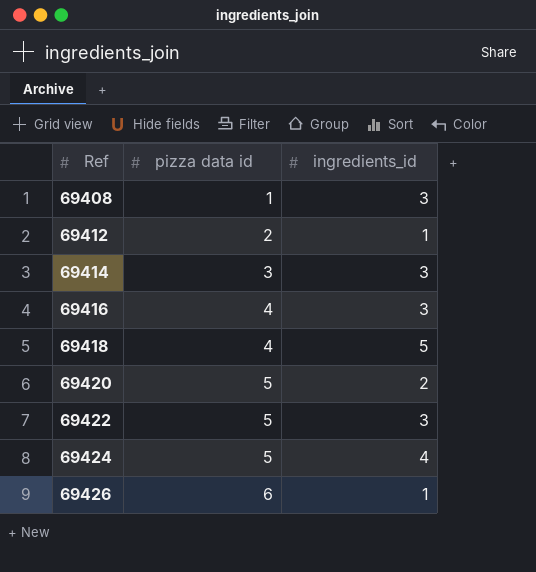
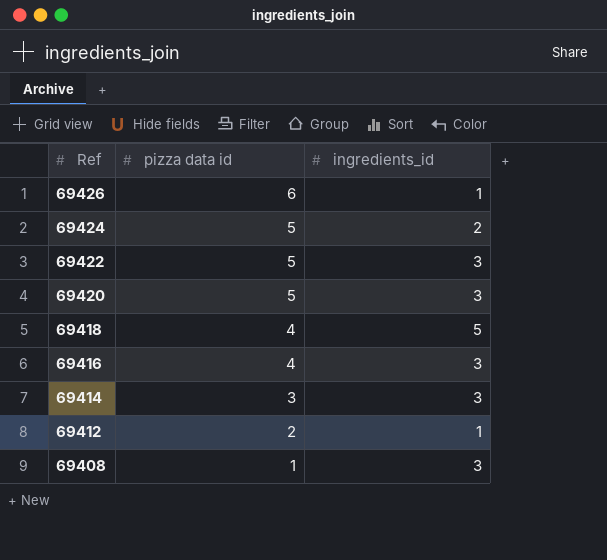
row order: Ref ascending -> Ref descending
69424 | ingredients_id: 4 -> 2
69420 | ingredients_id: 2 -> 3

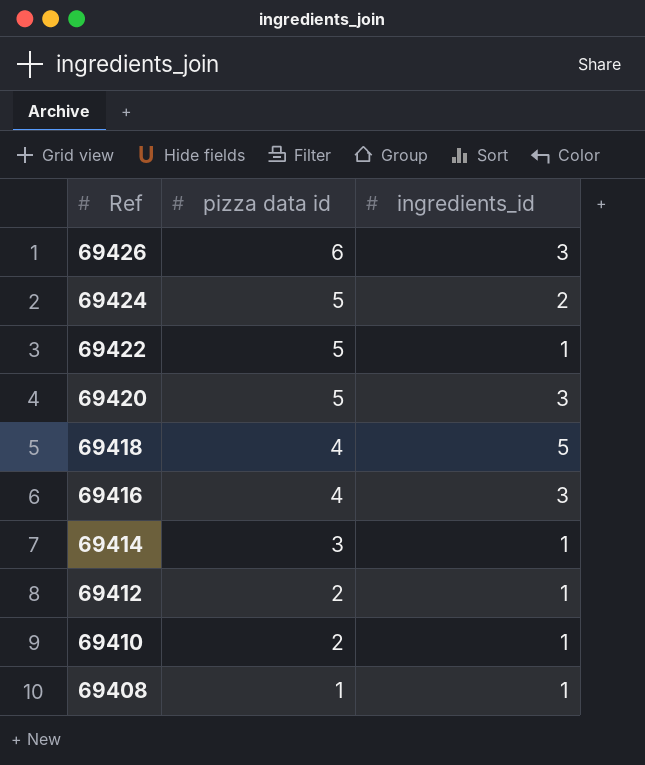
69426 | ingredients_id: 1 -> 3
69422 | ingredients_id: 3 -> 1
69414 | ingredients_id: 3 -> 1
row 69410: none -> 2 | 1
69408 | ingredients_id: 3 -> 1

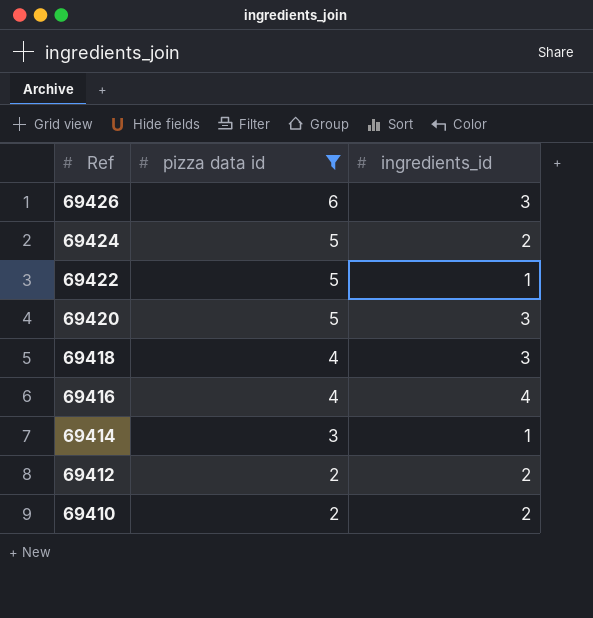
filter: none -> pizza data id != 1
69418 | ingredients_id: 5 -> 3
69416 | ingredients_id: 3 -> 4
69412 | ingredients_id: 1 -> 2
69410 | ingredients_id: 1 -> 2

